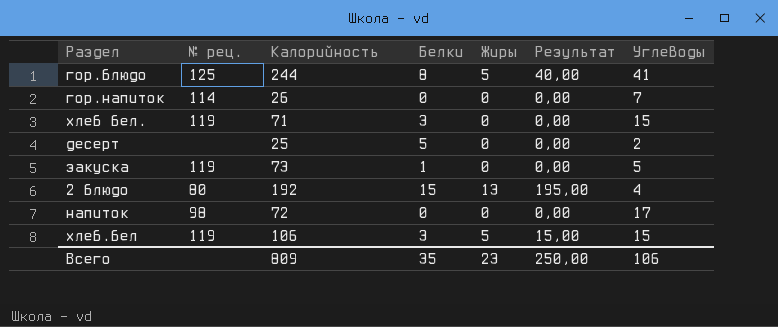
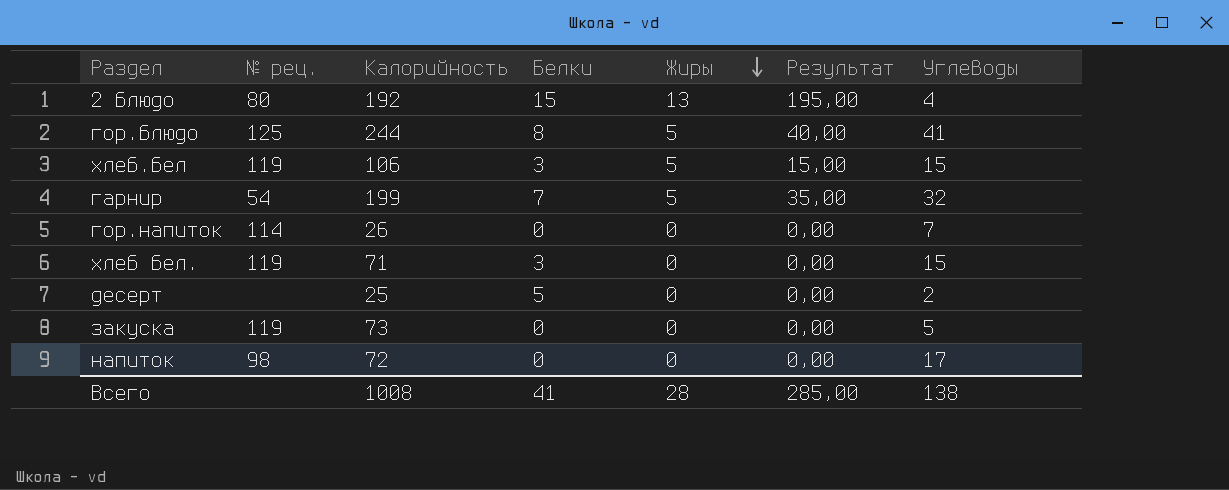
row order: none -> Жиры descending
row гарнир: none -> 54 | 199 | 7 | 5 | 35,00 | 32
закуска | Белки: 1 -> 0
Всего | Калорийность: 809 -> 1008
Всего | Белки: 35 -> 41
Всего | Жиры: 23 -> 28
Всего | Результат: 250,00 -> 285,00
Всего | Углеводы: 106 -> 138

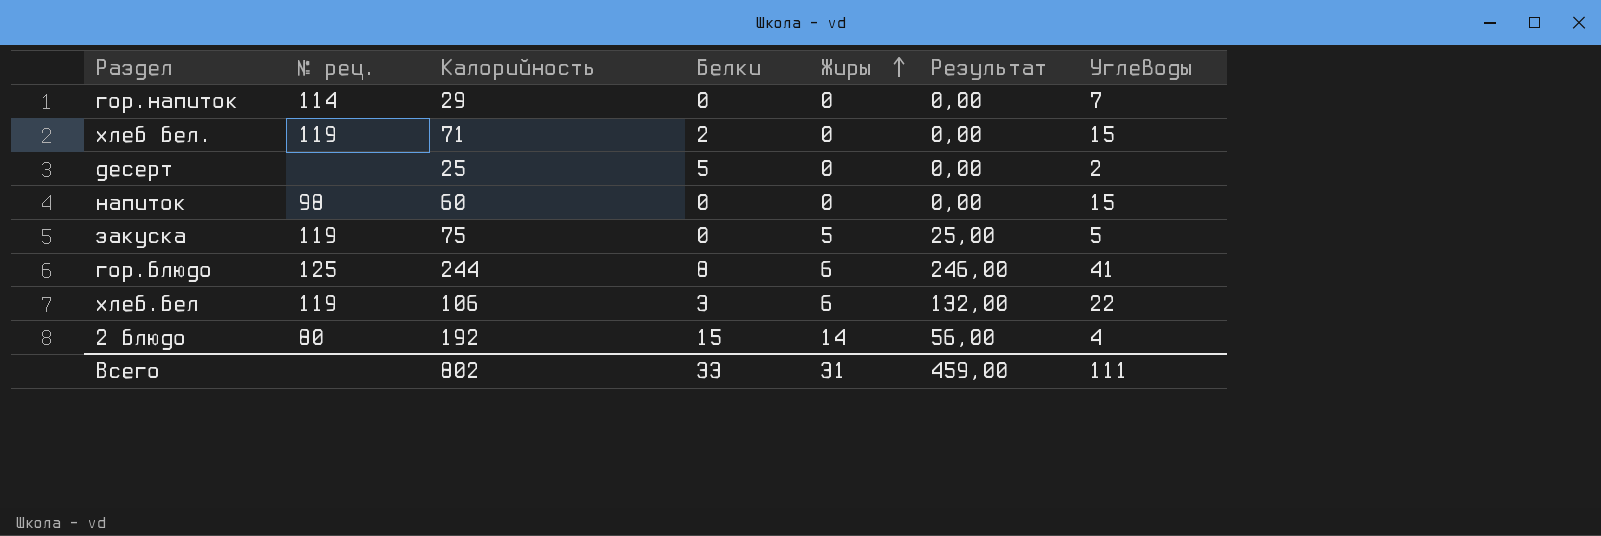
row order: Жиры descending -> Жиры ascending
column Результат | formula: [Белки] * [Жиры] -> [Жиры] * [Углеводы]
row гарнир: 54 | 199 | 7 | 5 | 35,00 | 32 -> none
гор.напиток | Калорийность: 26 -> 29
хлеб бел. | Белки: 3 -> 2
напиток | Калорийность: 72 -> 60
напиток | Углеводы: 17 -> 15
закуска | Калорийность: 73 -> 75
закуска | Жиры: 0 -> 5
гор.блюдо | Жиры: 5 -> 6
хлеб.бел | Жиры: 5 -> 6
хлеб.бел | Углеводы: 15 -> 22
2 блюдо | Жиры: 13 -> 14
Всего | Калорийность: 1008 -> 802
Всего | Белки: 41 -> 33
Всего | Жиры: 28 -> 31
Всего | Результат: 285,00 -> 459,00
Всего | Углеводы: 138 -> 111

